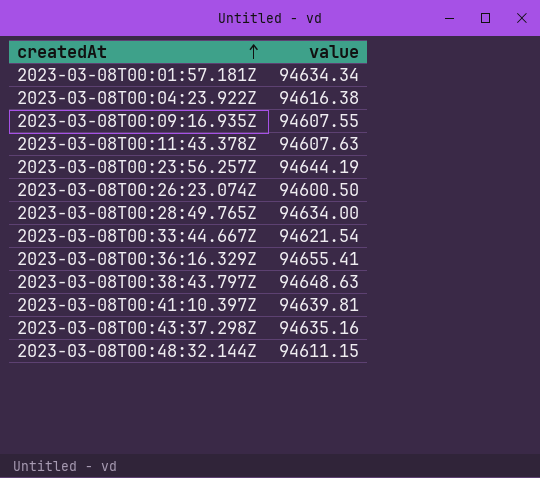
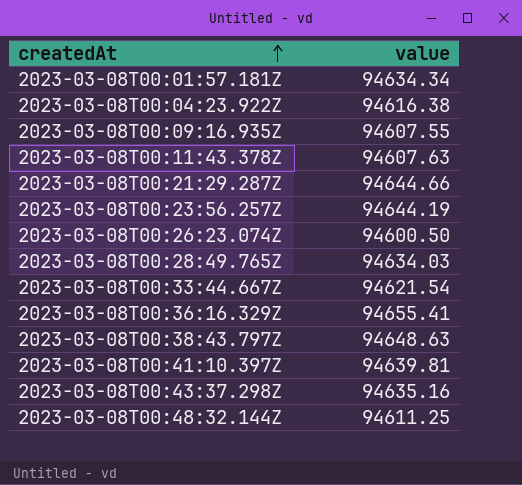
row 2023-03-08T00:21:29.287Z: none -> 94644.66
2023-03-08T00:28:49.765Z | value: 94634.00 -> 94634.03
2023-03-08T00:48:32.144Z | value: 94611.15 -> 94611.25

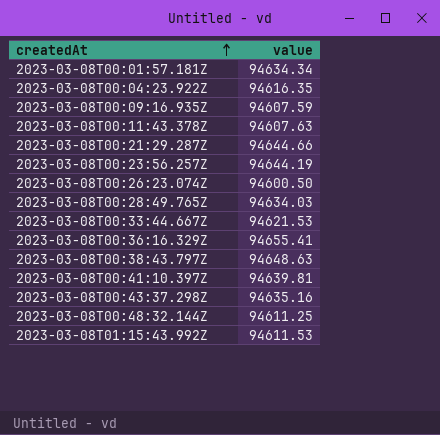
2023-03-08T00:04:23.922Z | value: 94616.38 -> 94616.35
2023-03-08T00:09:16.935Z | value: 94607.55 -> 94607.59
2023-03-08T00:33:44.667Z | value: 94621.54 -> 94621.53
row 2023-03-08T01:15:43.992Z: none -> 94611.53

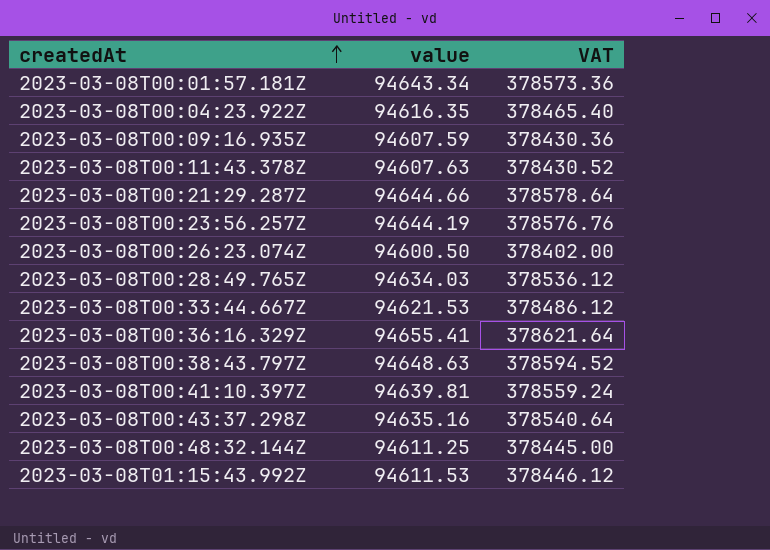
column VAT | formula: none -> [value] * 4
2023-03-08T00:01:57.181Z | value: 94634.34 -> 94643.34

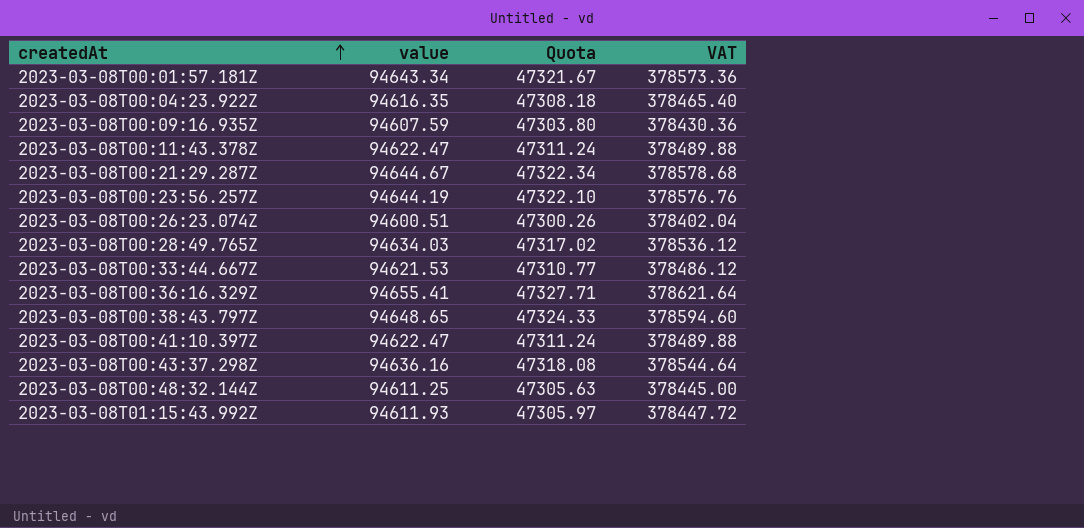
column Quota | formula: none -> [value] * 0.5
2023-03-08T00:11:43.378Z | value: 94607.63 -> 94622.47
2023-03-08T00:11:43.378Z | VAT: 378430.52 -> 378489.88
2023-03-08T00:21:29.287Z | value: 94644.66 -> 94644.67
2023-03-08T00:21:29.287Z | VAT: 378578.64 -> 378578.68
2023-03-08T00:26:23.074Z | value: 94600.50 -> 94600.51
2023-03-08T00:26:23.074Z | VAT: 378402.00 -> 378402.04
2023-03-08T00:38:43.797Z | value: 94648.63 -> 94648.65
2023-03-08T00:38:43.797Z | VAT: 378594.52 -> 378594.60
2023-03-08T00:41:10.397Z | value: 94639.81 -> 94622.47
2023-03-08T00:41:10.397Z | VAT: 378559.24 -> 378489.88
2023-03-08T00:43:37.298Z | value: 94635.16 -> 94636.16
2023-03-08T00:43:37.298Z | VAT: 378540.64 -> 378544.64
2023-03-08T01:15:43.992Z | value: 94611.53 -> 94611.93
2023-03-08T01:15:43.992Z | VAT: 378446.12 -> 378447.72

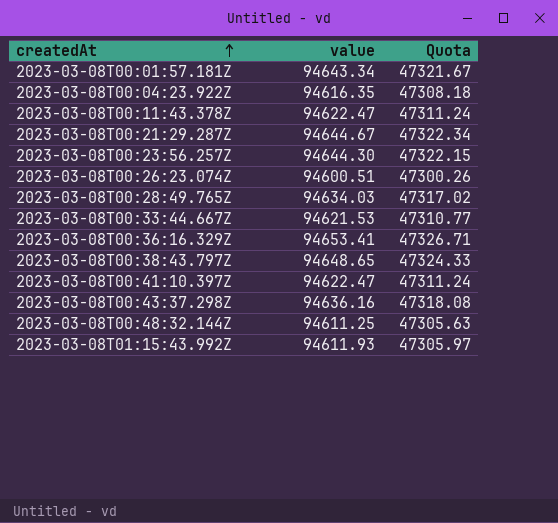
column VAT | formula: [value] * 4 -> none
row 2023-03-08T00:09:16.935Z: 94607.59 | 47303.80 | 378430.36 -> none
2023-03-08T00:23:56.257Z | value: 94644.19 -> 94644.30
2023-03-08T00:23:56.257Z | Quota: 47322.10 -> 47322.15
2023-03-08T00:36:16.329Z | value: 94655.41 -> 94653.41
2023-03-08T00:36:16.329Z | Quota: 47327.71 -> 47326.71

